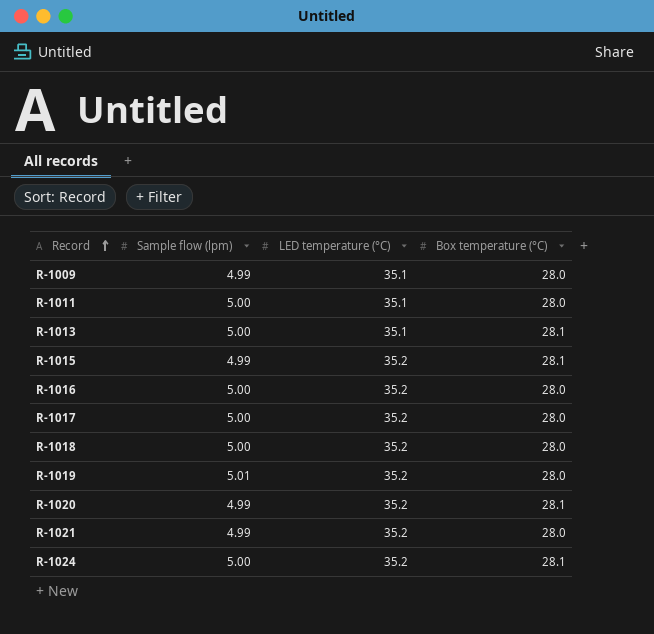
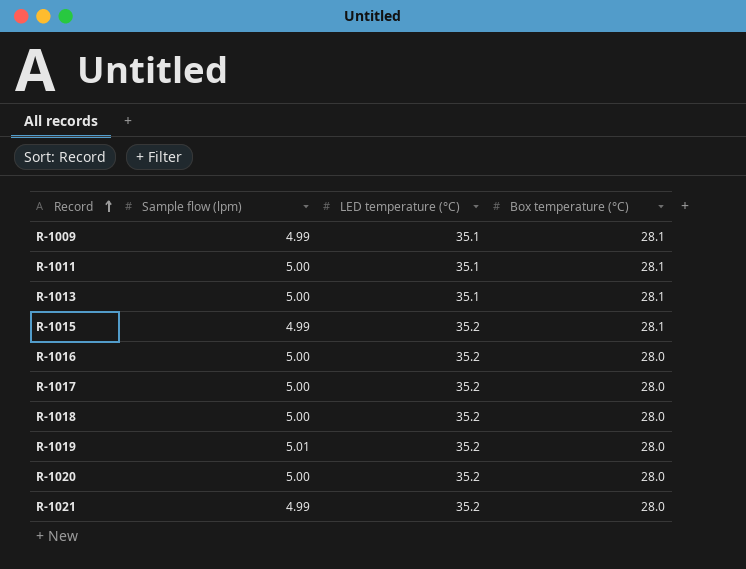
row R-1024: 5.00 | 35.2 | 28.1 -> none
R-1009 | Box temperature (°C): 28.0 -> 28.1
R-1011 | Box temperature (°C): 28.0 -> 28.1
R-1020 | Sample flow (lpm): 4.99 -> 5.00
R-1020 | Box temperature (°C): 28.1 -> 28.0

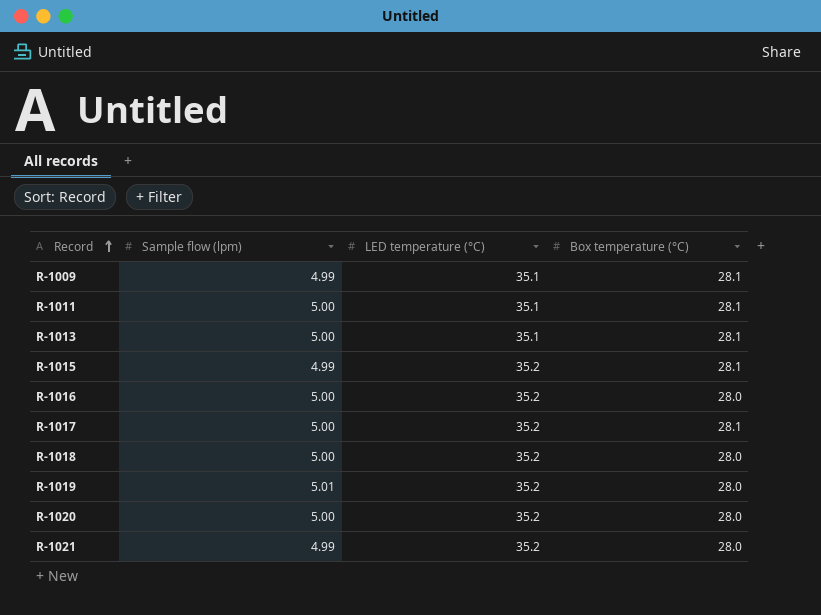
R-1017 | Box temperature (°C): 28.0 -> 28.1

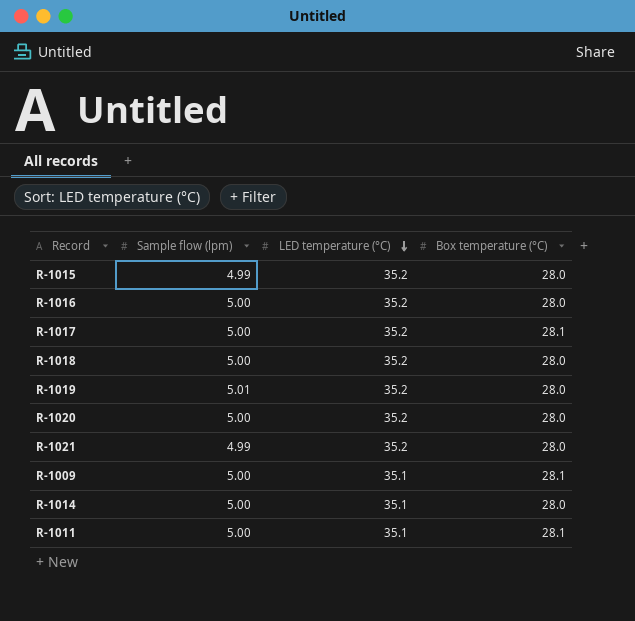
row order: Record ascending -> LED temperature (°C) descending
row R-1013: 5.00 | 35.1 | 28.1 -> none
R-1015 | Box temperature (°C): 28.1 -> 28.0
R-1009 | Sample flow (lpm): 4.99 -> 5.00
row R-1014: none -> 5.00 | 35.1 | 28.0

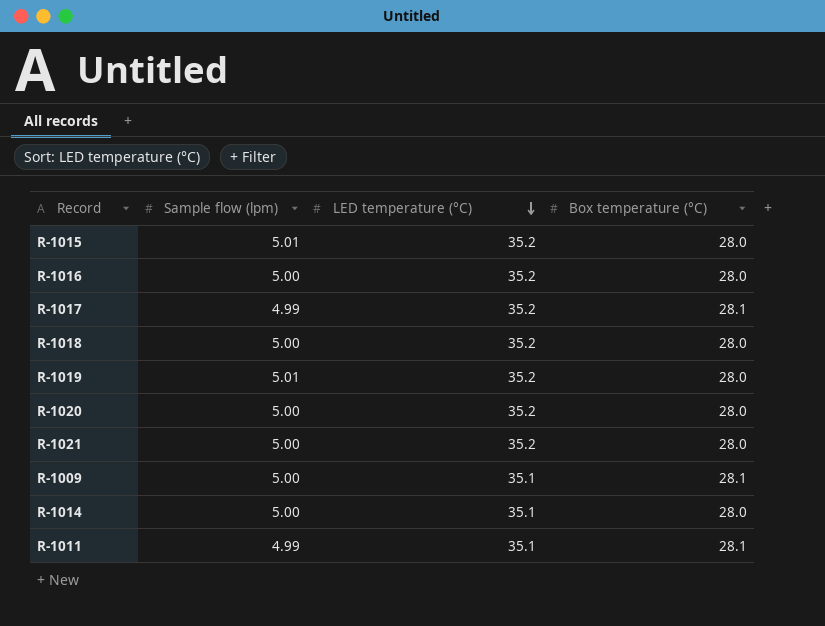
R-1015 | Sample flow (lpm): 4.99 -> 5.01
R-1017 | Sample flow (lpm): 5.00 -> 4.99
R-1021 | Sample flow (lpm): 4.99 -> 5.00
R-1011 | Sample flow (lpm): 5.00 -> 4.99

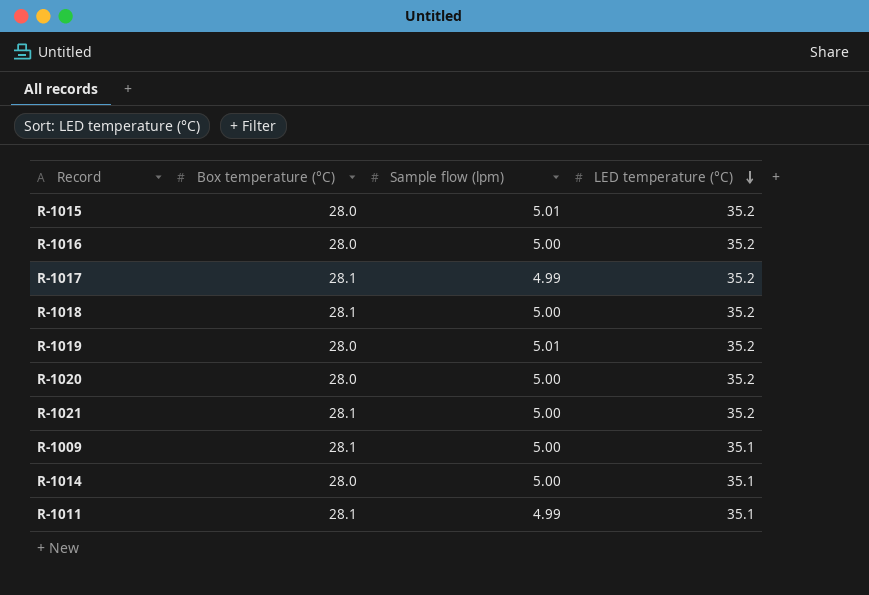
column Box temperature (°C) | position: 4 -> 2
R-1018 | Box temperature (°C): 28.0 -> 28.1
R-1021 | Box temperature (°C): 28.0 -> 28.1

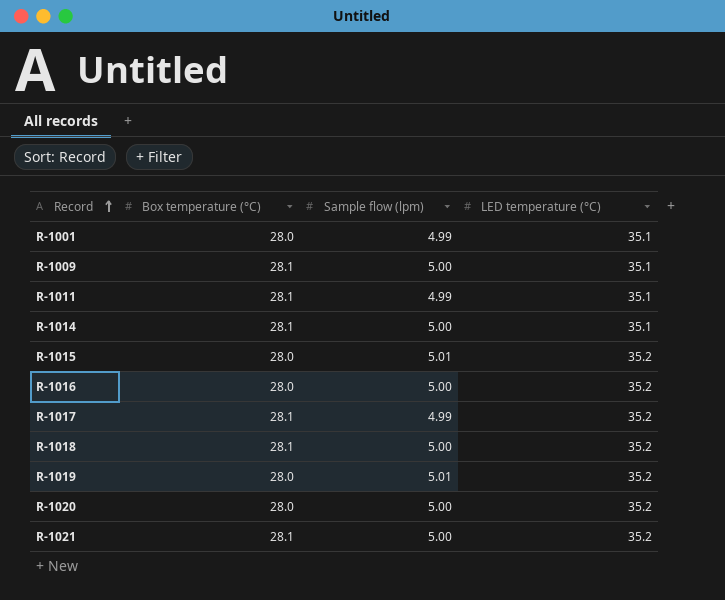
row order: LED temperature (°C) descending -> Record ascending
row R-1001: none -> 28.0 | 4.99 | 35.1
R-1014 | Box temperature (°C): 28.0 -> 28.1

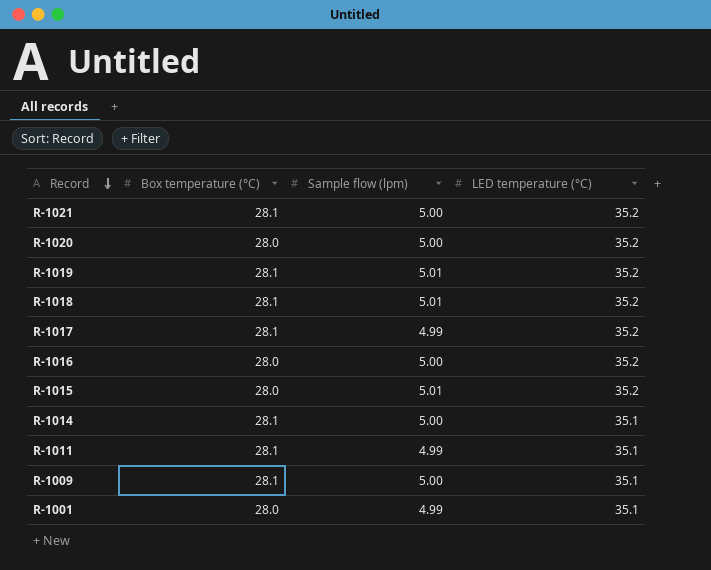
row order: Record ascending -> Record descending
R-1019 | Box temperature (°C): 28.0 -> 28.1
R-1018 | Sample flow (lpm): 5.00 -> 5.01

